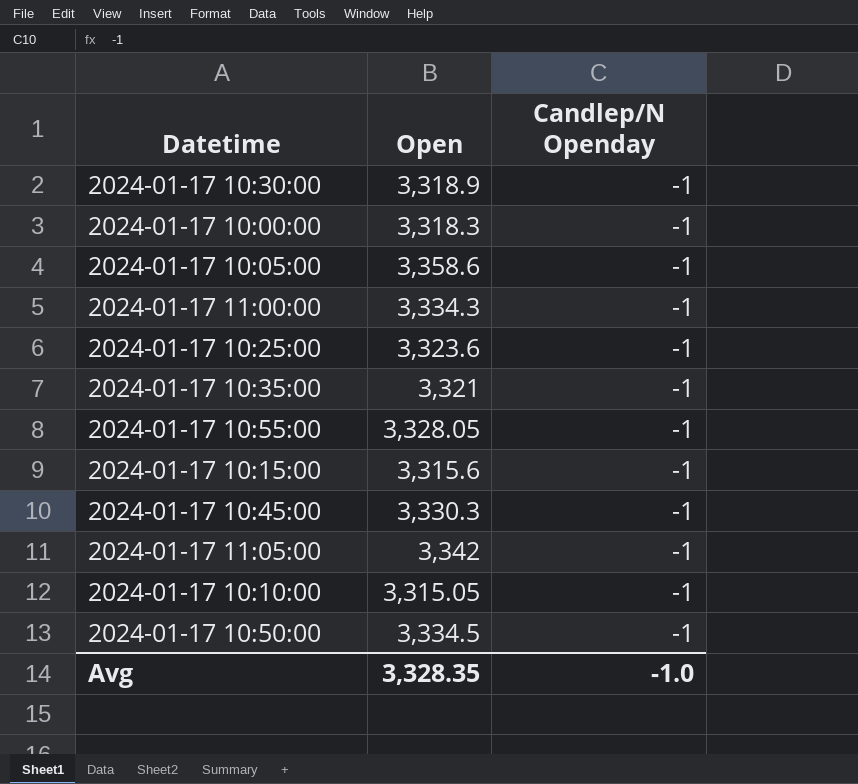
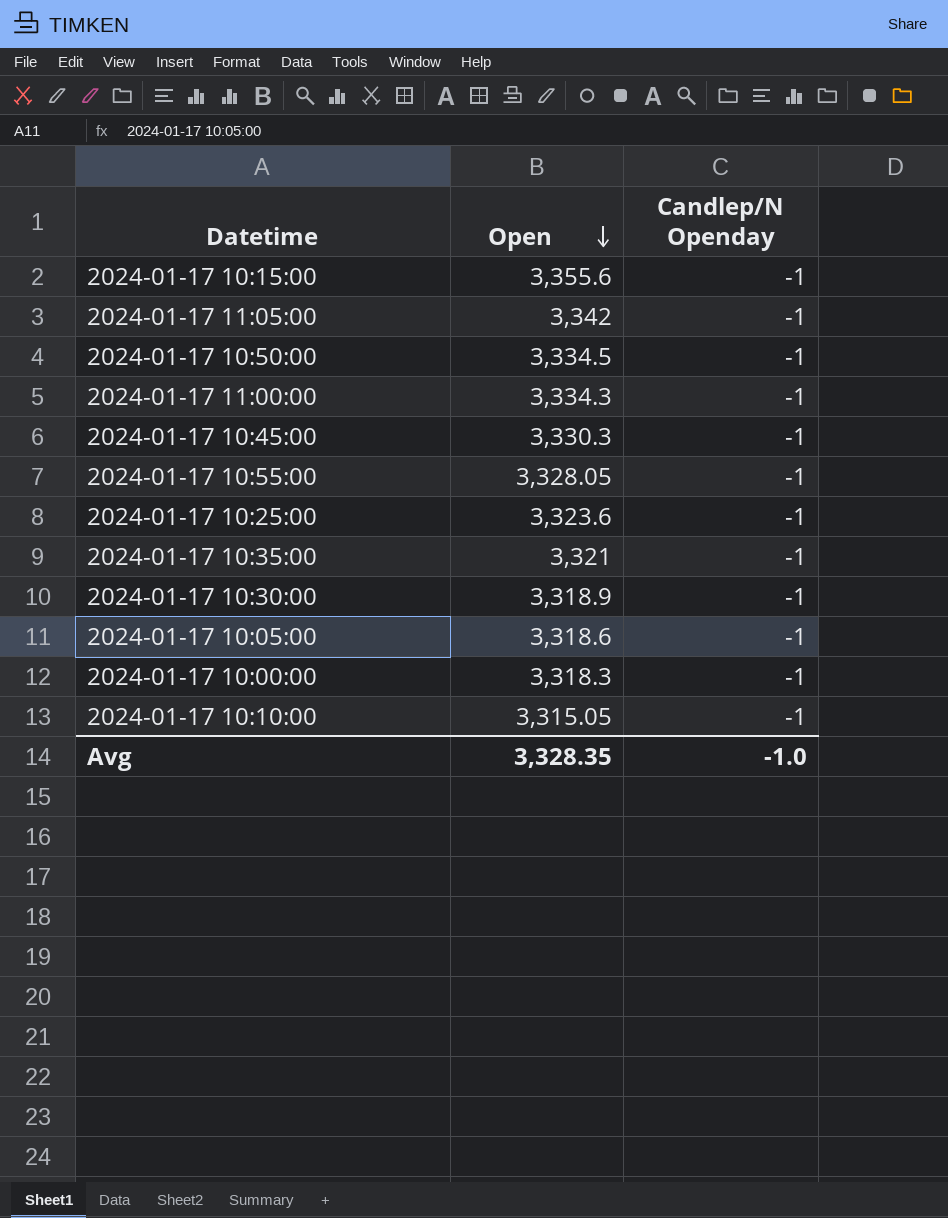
row order: none -> Open descending
2024-01-17 10:15:00 | Open: 3,315.6 -> 3,355.6
2024-01-17 10:05:00 | Open: 3,358.6 -> 3,318.6

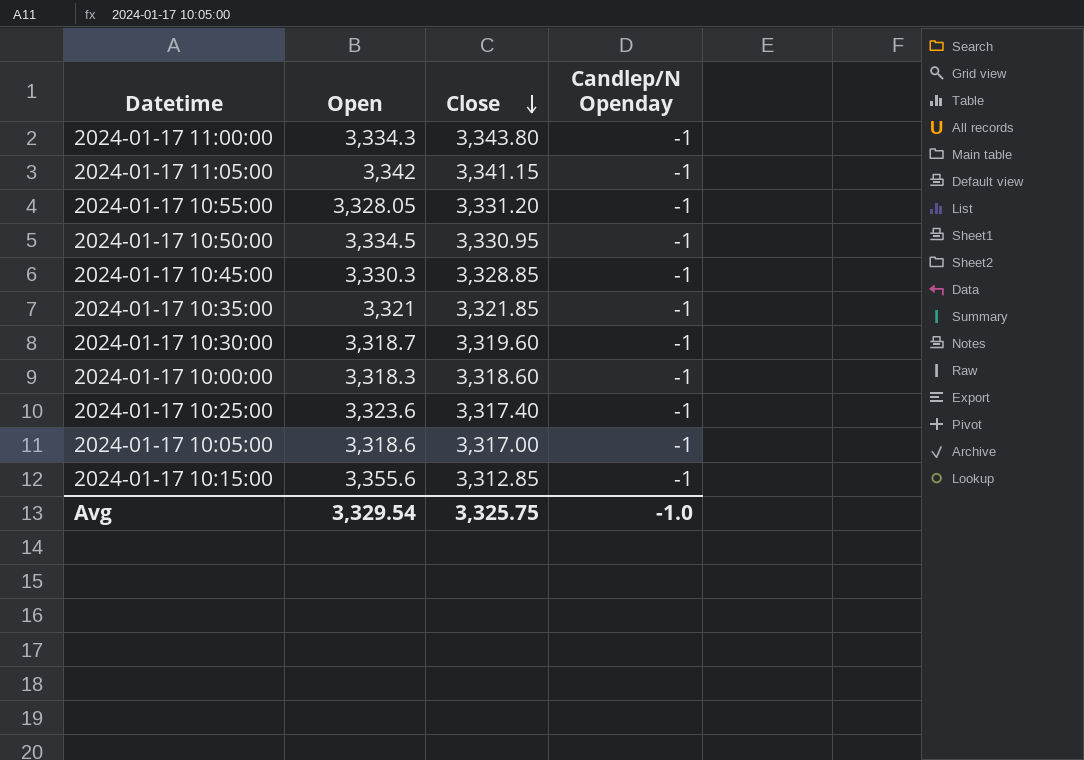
row order: Open descending -> Close descending
column Close | position: none -> 3
row 2024-01-17 10:10:00: 3,315.05 | -1 -> none
2024-01-17 10:30:00 | Open: 3,318.9 -> 3,318.7
Avg | Open: 3,328.35 -> 3,329.54

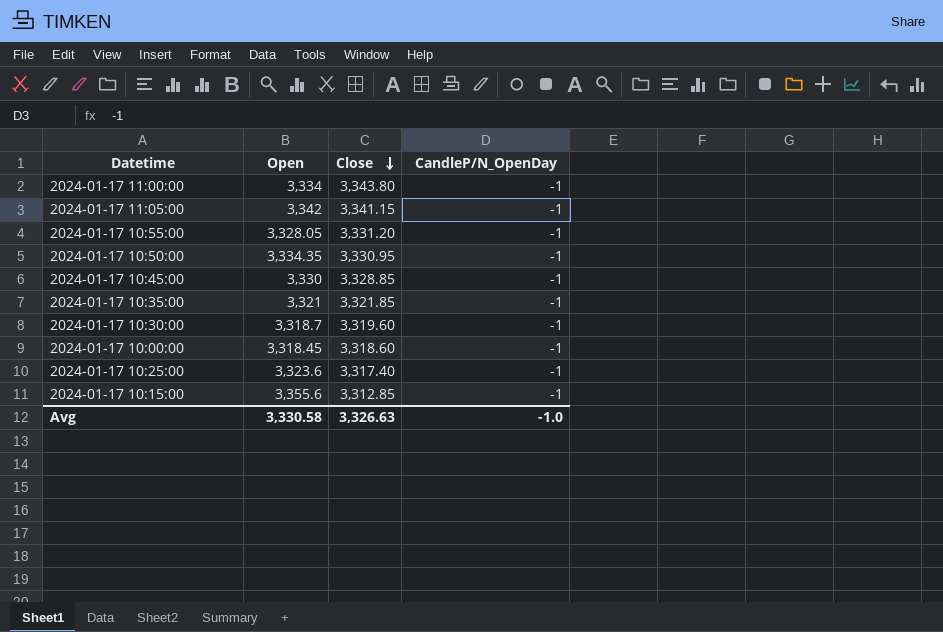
column name: Candlep/N Openday -> CandleP/N_OpenDay
row 2024-01-17 10:05:00: 3,318.6 | 3,317.00 | -1 -> none
2024-01-17 11:00:00 | Open: 3,334.3 -> 3,334
2024-01-17 10:50:00 | Open: 3,334.5 -> 3,334.35
2024-01-17 10:45:00 | Open: 3,330.3 -> 3,330
2024-01-17 10:00:00 | Open: 3,318.3 -> 3,318.45
Avg | Open: 3,329.54 -> 3,330.58
Avg | Close: 3,325.75 -> 3,326.63

